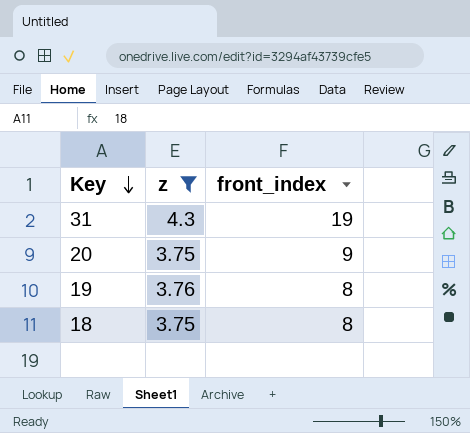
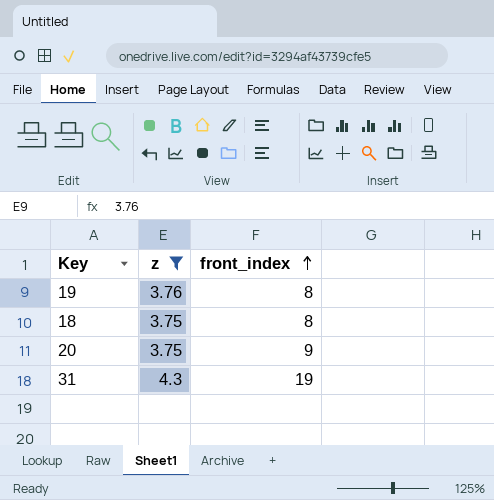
row order: Key descending -> front_index ascending

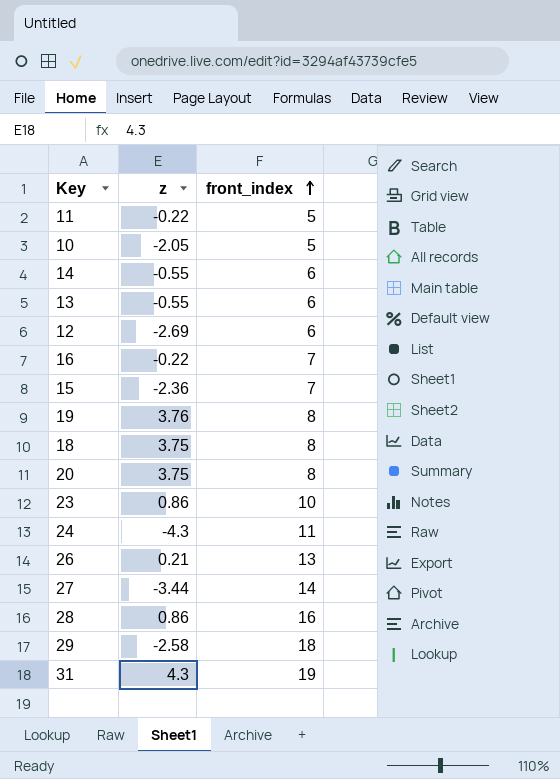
filter: z >= 3.75 -> none
20 | front_index: 9 -> 8

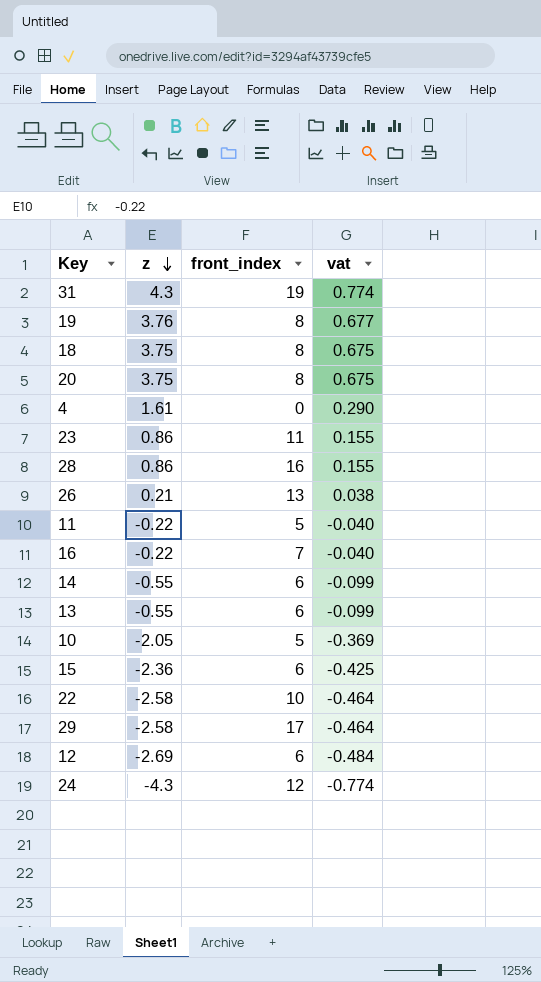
row order: front_index ascending -> z descending
column vat | formula: none -> [z] * 0.18
row 27: -3.44 | 14 -> none
row 4: none -> 1.61 | 0 | 0.290
23 | front_index: 10 -> 11
15 | front_index: 7 -> 6
row 22: none -> -2.58 | 10 | -0.464
29 | front_index: 18 -> 17
24 | front_index: 11 -> 12

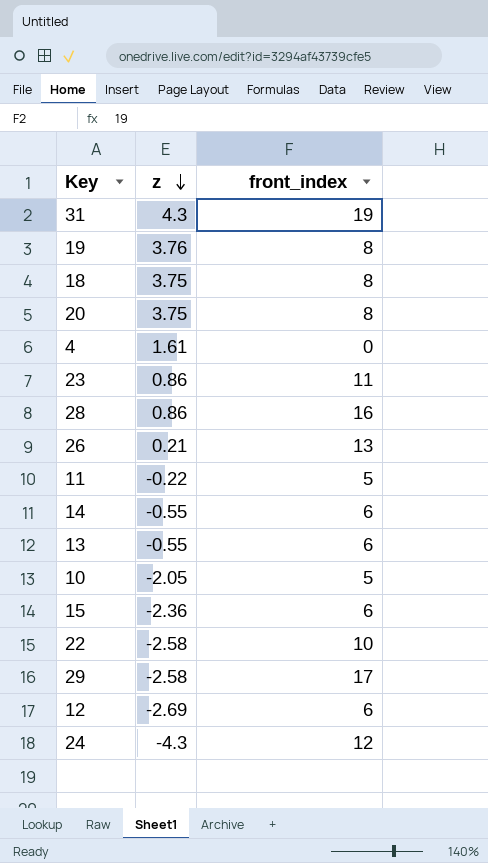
column vat | formula: [z] * 0.18 -> none
row 16: -0.22 | 7 | -0.040 -> none

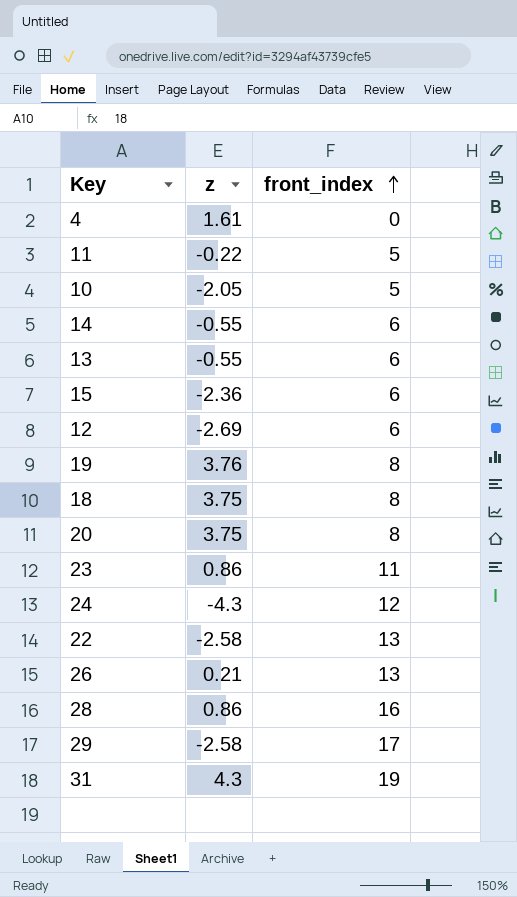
row order: z descending -> front_index ascending
22 | front_index: 10 -> 13

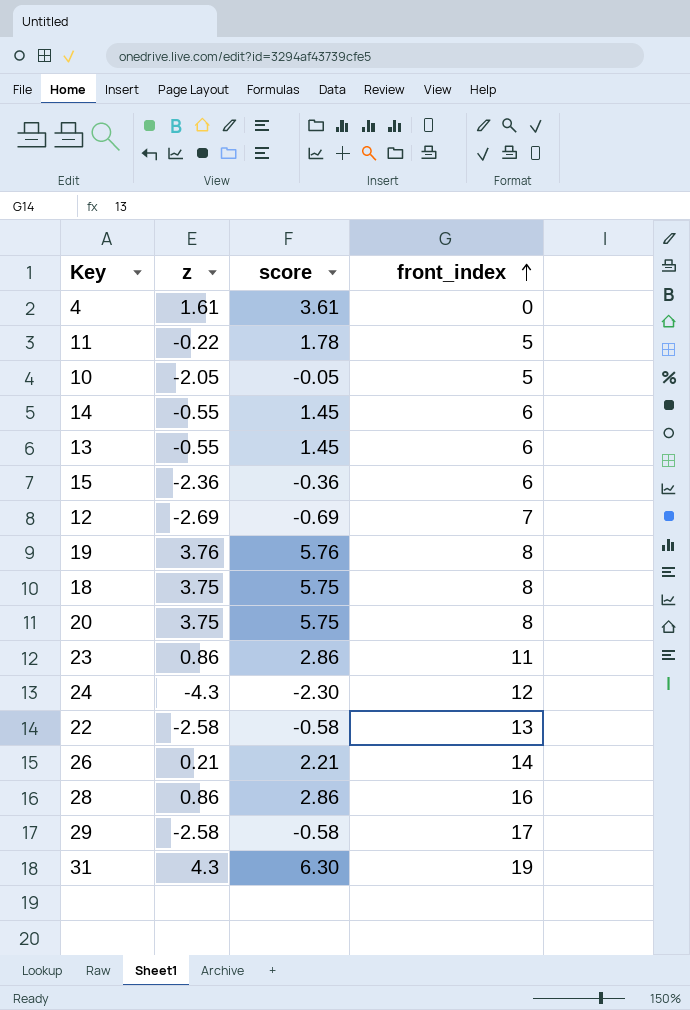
column score | formula: none -> [z] + 2
12 | front_index: 6 -> 7
26 | front_index: 13 -> 14

